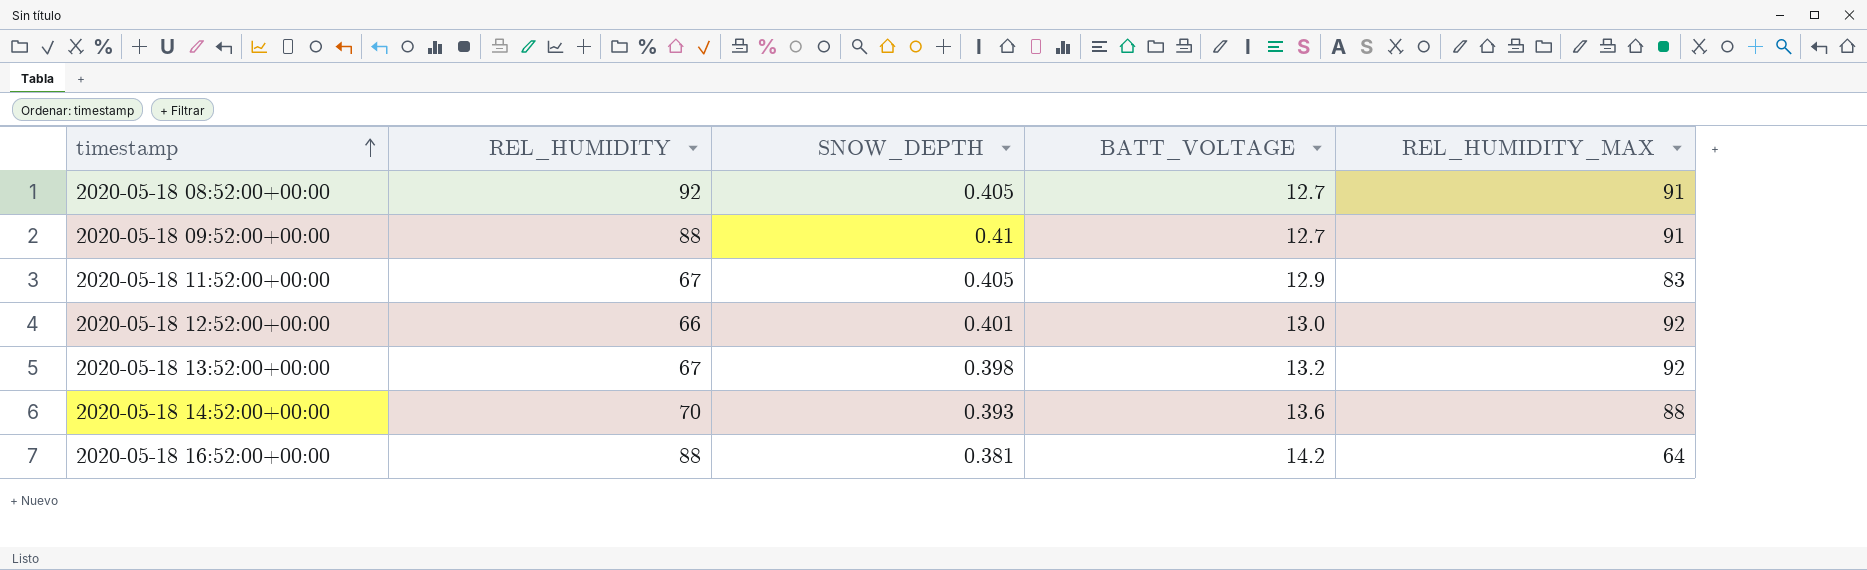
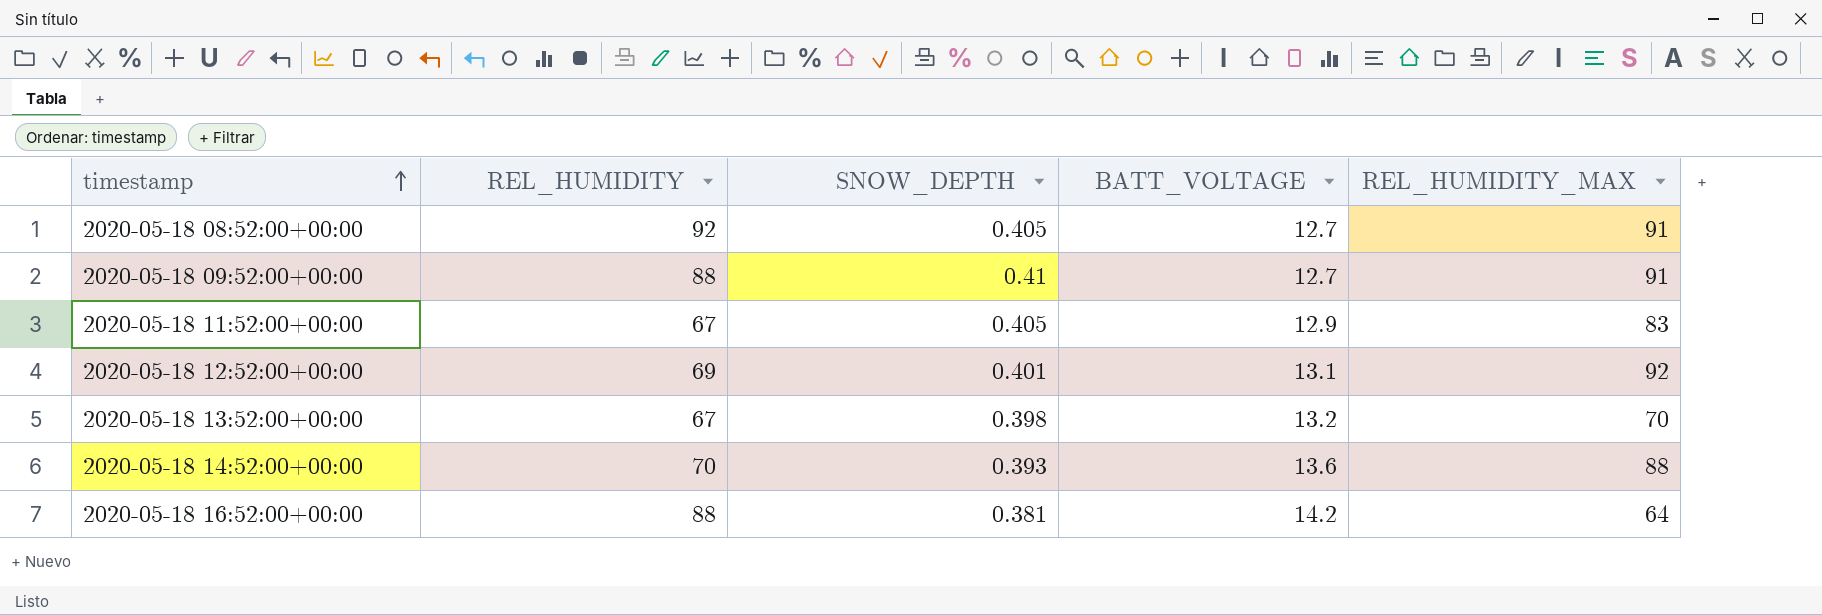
2020-05-18 12:52:00+00:00 | REL_HUMIDITY: 66 -> 69
2020-05-18 12:52:00+00:00 | BATT_VOLTAGE: 13.0 -> 13.1
2020-05-18 13:52:00+00:00 | REL_HUMIDITY_MAX: 92 -> 70

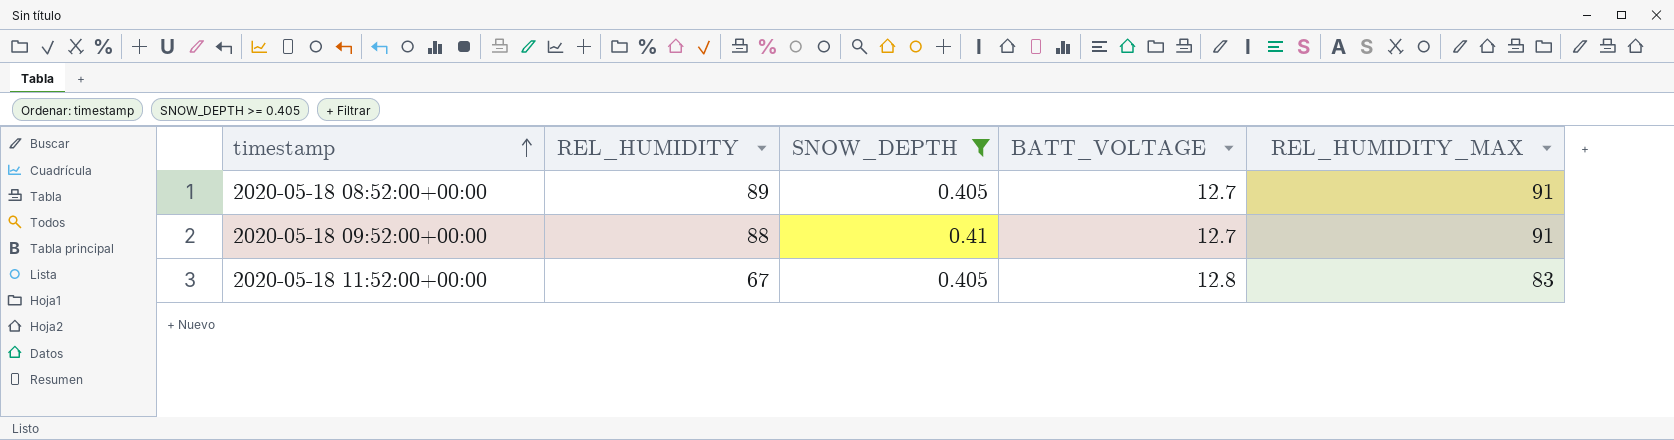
filter: none -> SNOW_DEPTH >= 0.405
2020-05-18 08:52:00+00:00 | REL_HUMIDITY: 92 -> 89
2020-05-18 11:52:00+00:00 | BATT_VOLTAGE: 12.9 -> 12.8

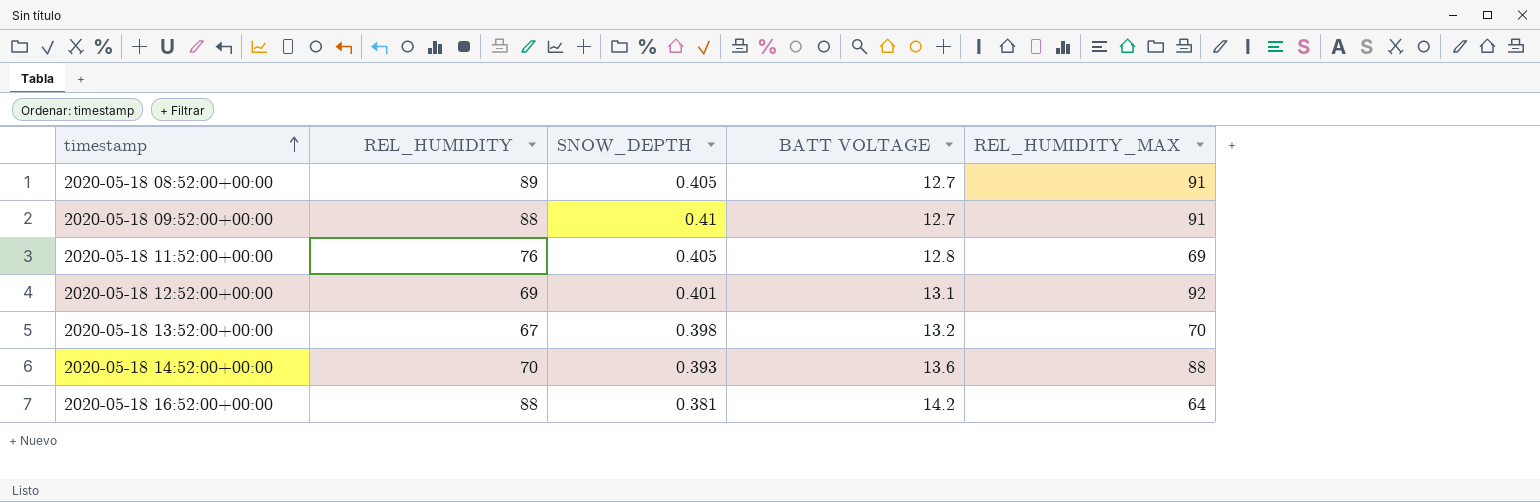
filter: SNOW_DEPTH >= 0.405 -> none
column name: BATT_VOLTAGE -> BATT VOLTAGE
2020-05-18 11:52:00+00:00 | REL_HUMIDITY: 67 -> 76
2020-05-18 11:52:00+00:00 | REL_HUMIDITY_MAX: 83 -> 69

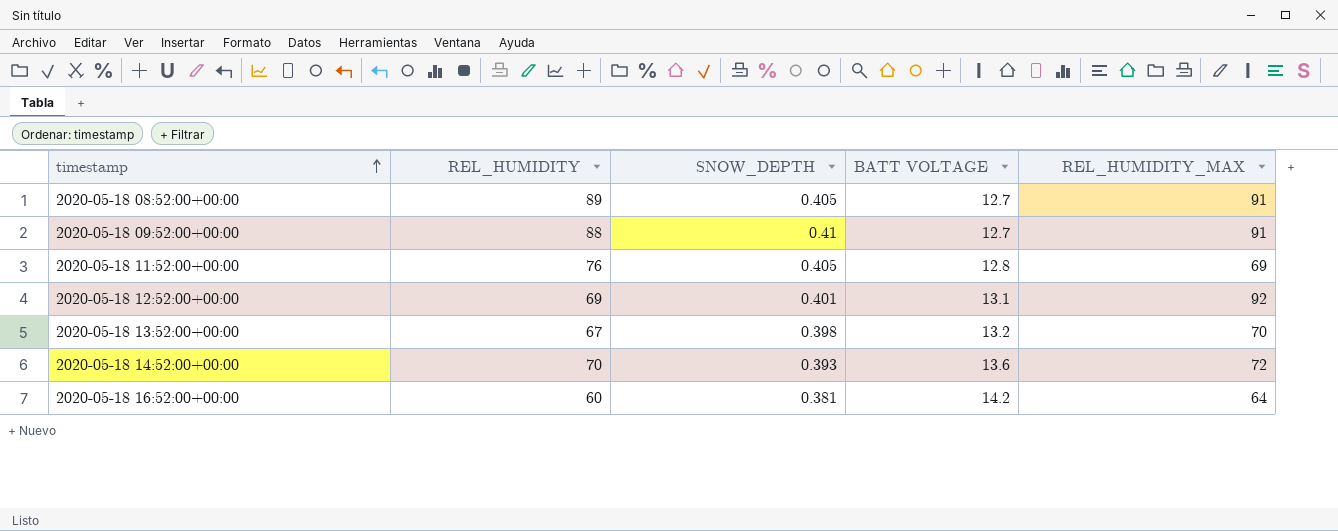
2020-05-18 14:52:00+00:00 | REL_HUMIDITY_MAX: 88 -> 72
2020-05-18 16:52:00+00:00 | REL_HUMIDITY: 88 -> 60

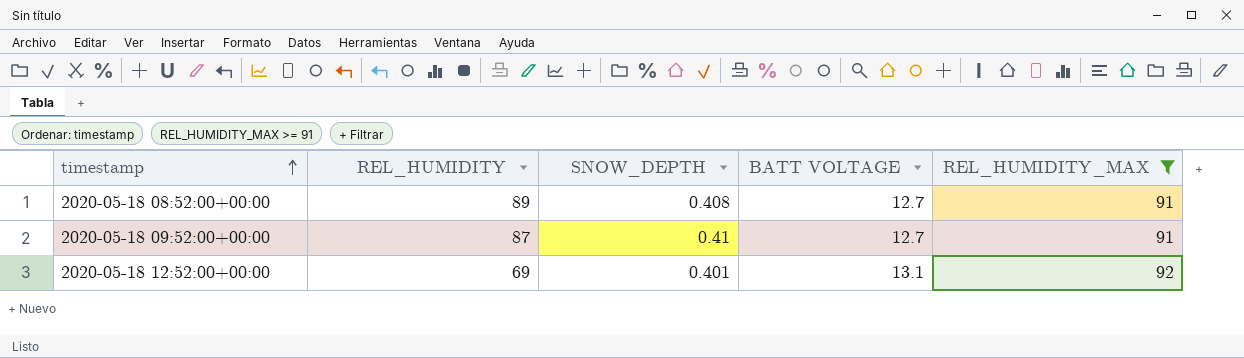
filter: none -> REL_HUMIDITY_MAX >= 91
2020-05-18 08:52:00+00:00 | SNOW_DEPTH: 0.405 -> 0.408
2020-05-18 09:52:00+00:00 | REL_HUMIDITY: 88 -> 87

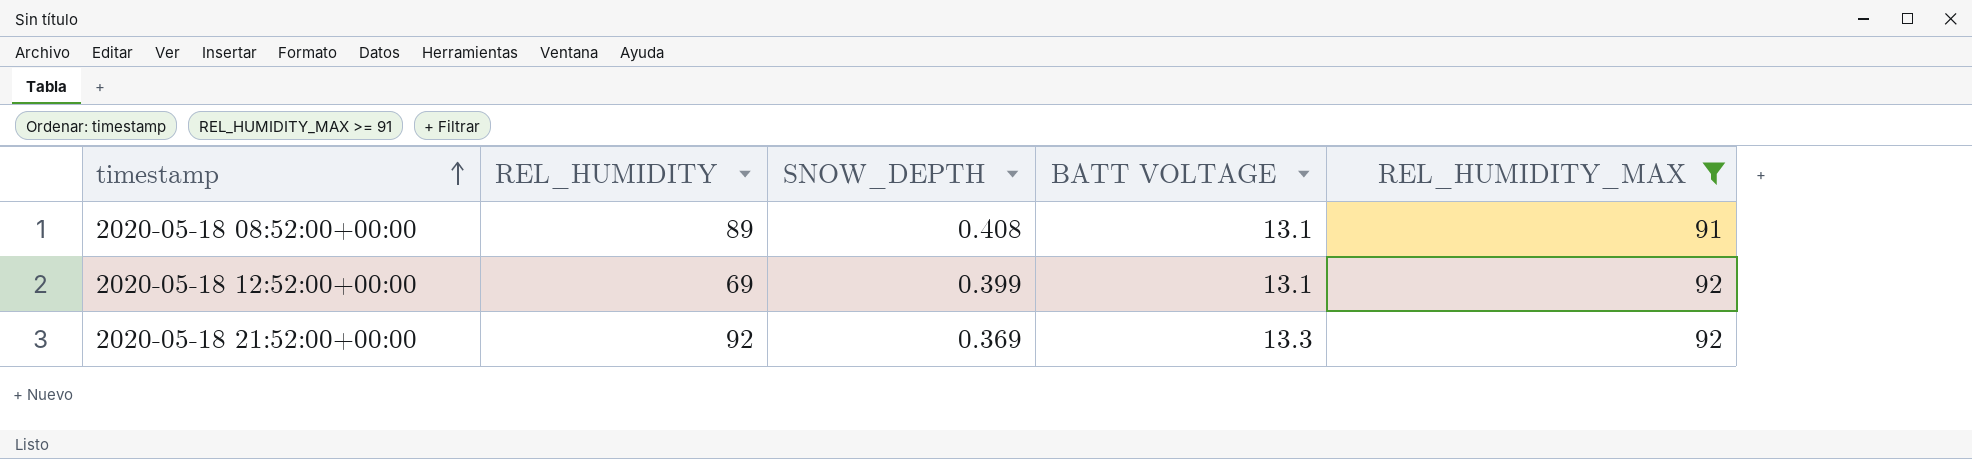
row 2020-05-18 09:52:00+00:00: 87 | 0.41 | 12.7 | 91 -> none
2020-05-18 08:52:00+00:00 | BATT VOLTAGE: 12.7 -> 13.1
2020-05-18 12:52:00+00:00 | SNOW_DEPTH: 0.401 -> 0.399
row 2020-05-18 21:52:00+00:00: none -> 92 | 0.369 | 13.3 | 92

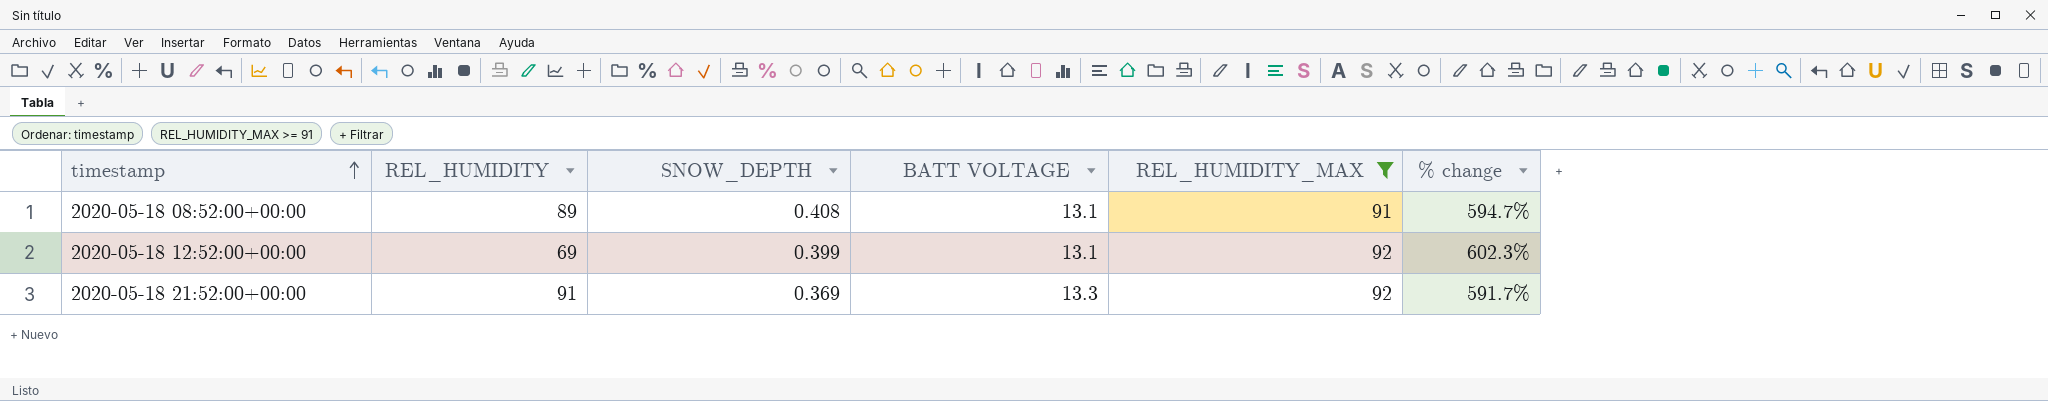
column % change | formula: none -> ([REL_HUMIDITY_MAX] - [BATT VOLTAGE]) / [BATT VOLTAGE]
2020-05-18 21:52:00+00:00 | REL_HUMIDITY: 92 -> 91

